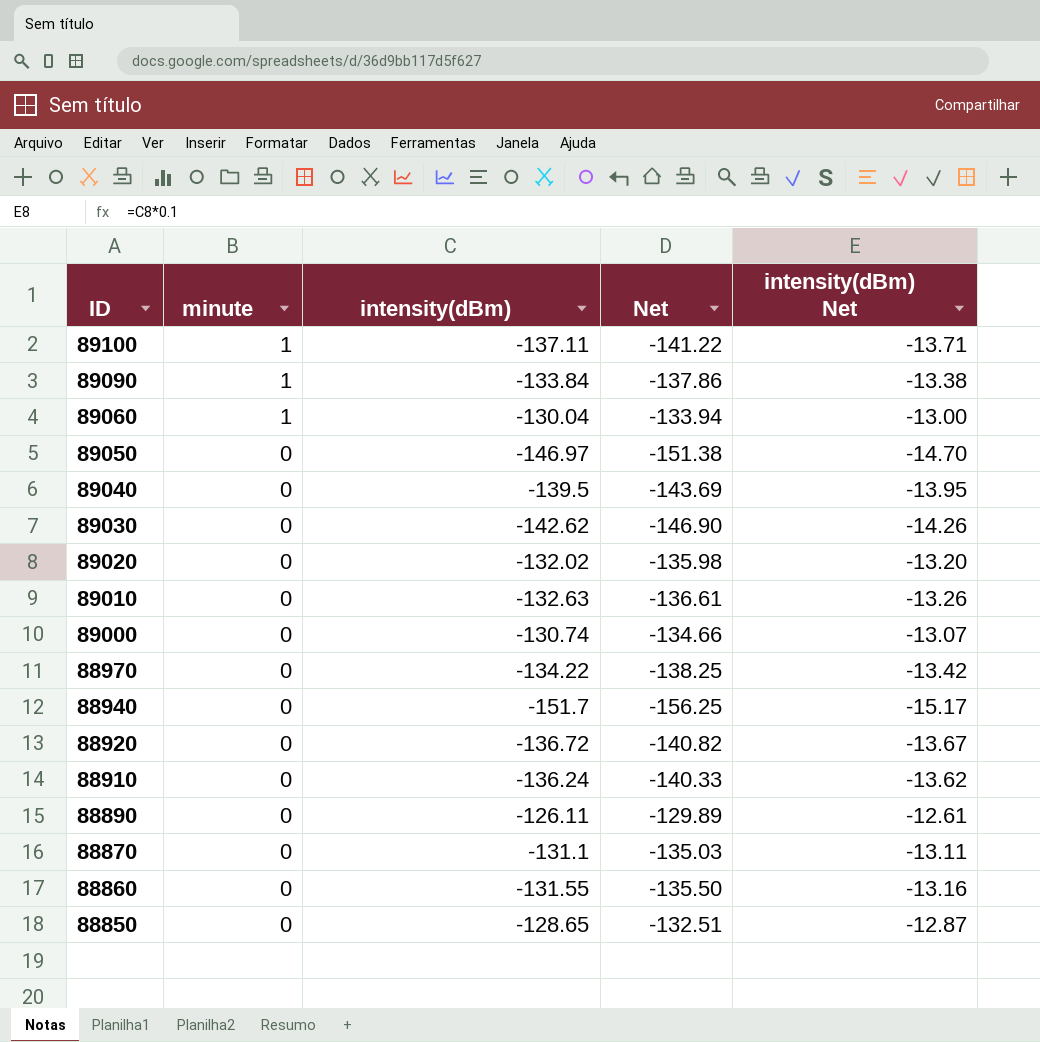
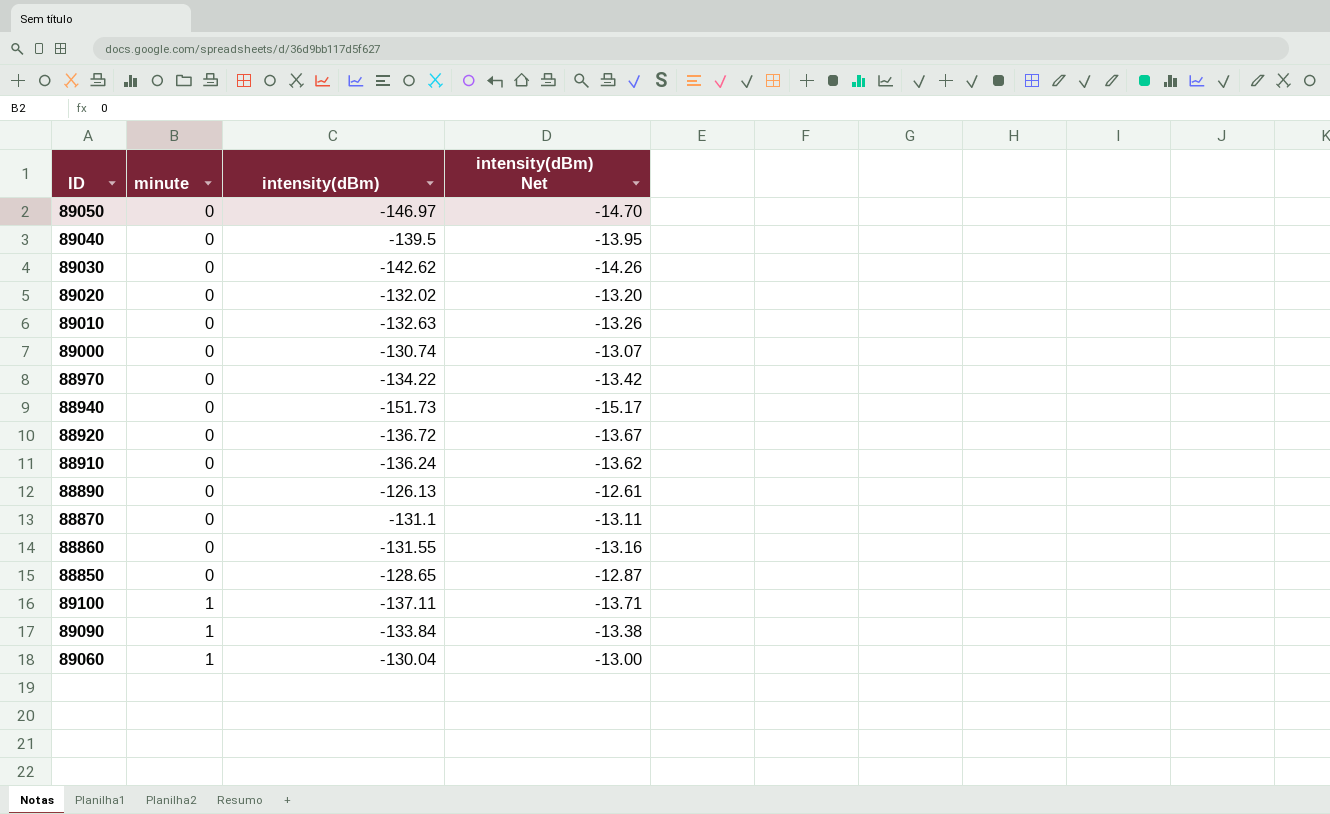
row order: ID descending -> minute ascending
column Net | formula: [intensity(dBm)] * 1.03 -> none
88940 | intensity(dBm): -151.7 -> -151.73
88890 | intensity(dBm): -126.11 -> -126.13

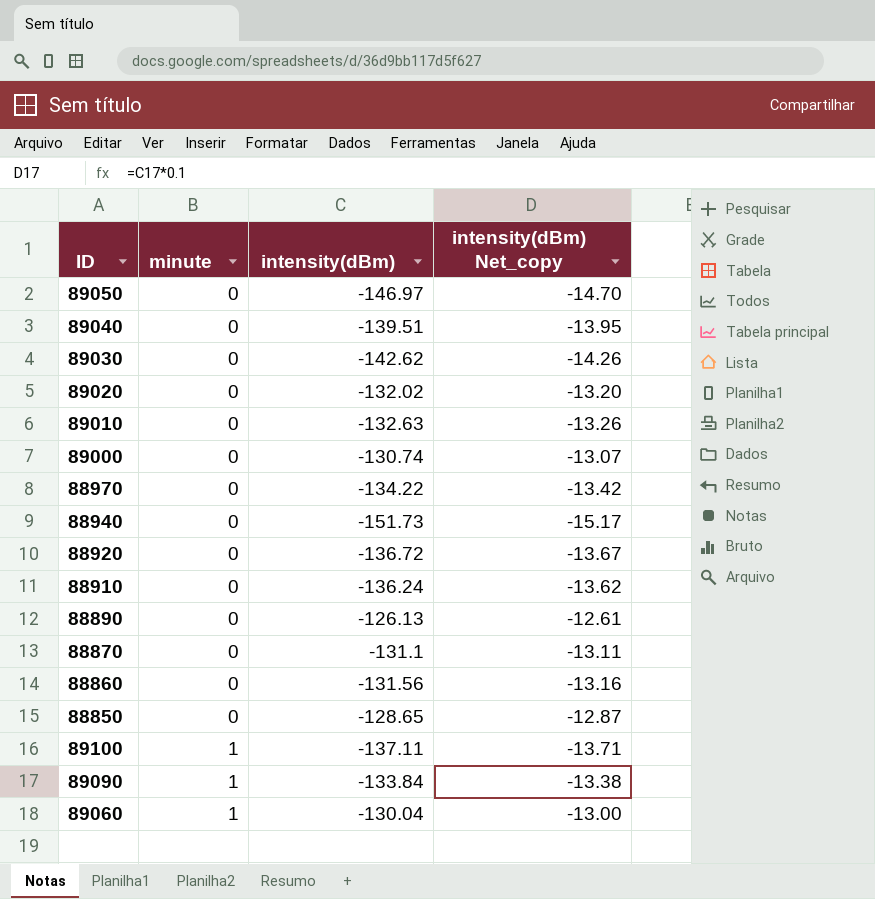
column name: intensity(dBm) Net -> intensity(dBm) Net_copy
89040 | intensity(dBm): -139.5 -> -139.51
88860 | intensity(dBm): -131.55 -> -131.56

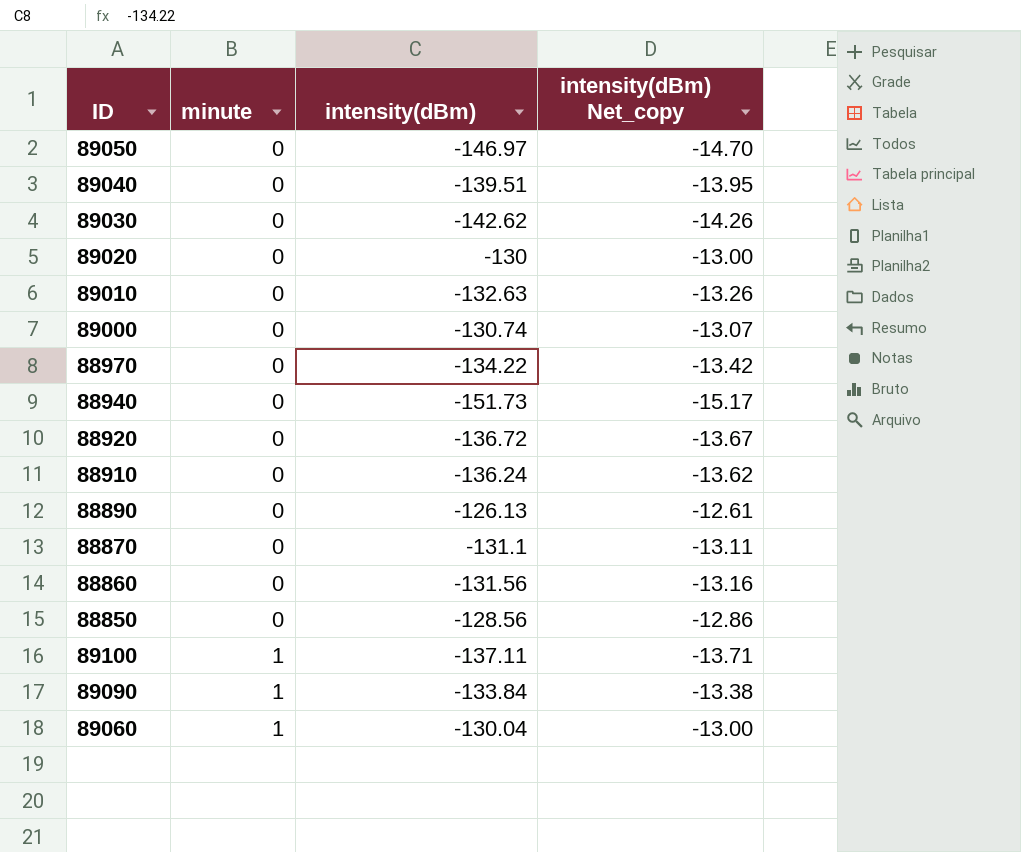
89020 | intensity(dBm): -132.02 -> -130
89020 | intensity(dBm) Net_copy: -13.20 -> -13.00
88850 | intensity(dBm): -128.65 -> -128.56
88850 | intensity(dBm) Net_copy: -12.87 -> -12.86

